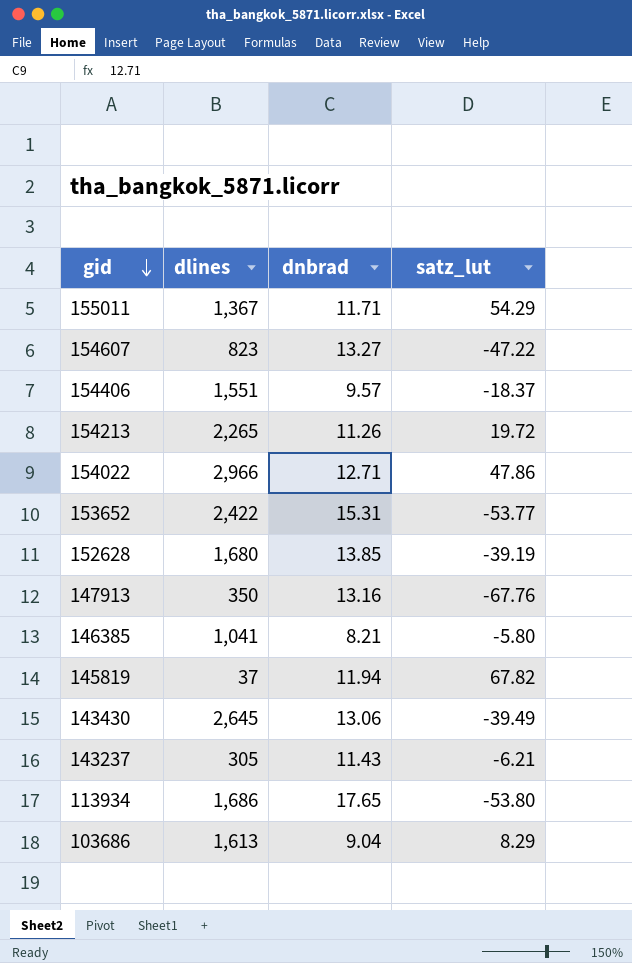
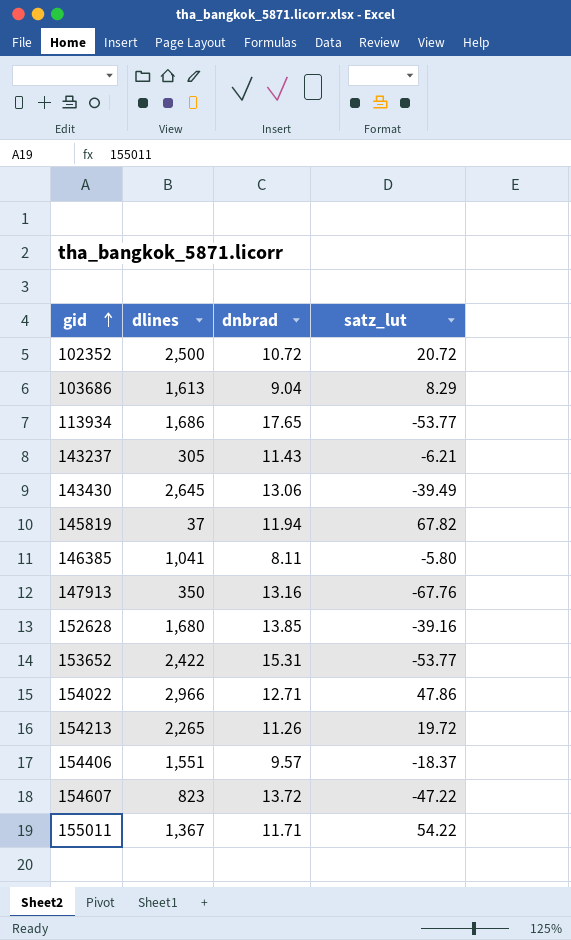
row order: gid descending -> gid ascending
row 102352: none -> 2,500 | 10.72 | 20.72
113934 | satz_lut: -53.80 -> -53.77
146385 | dnbrad: 8.21 -> 8.11
152628 | satz_lut: -39.19 -> -39.16
154607 | dnbrad: 13.27 -> 13.72
155011 | satz_lut: 54.29 -> 54.22

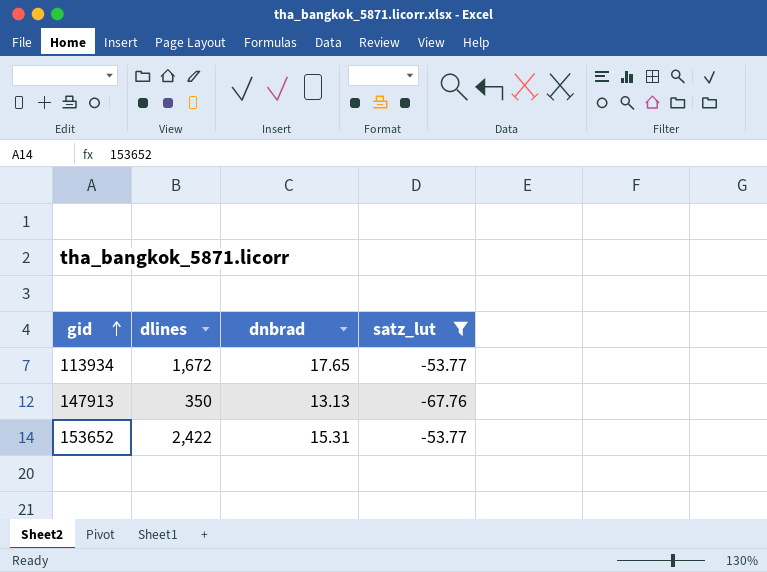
filter: none -> satz_lut <= -53.77
113934 | dlines: 1,686 -> 1,672
147913 | dnbrad: 13.16 -> 13.13

